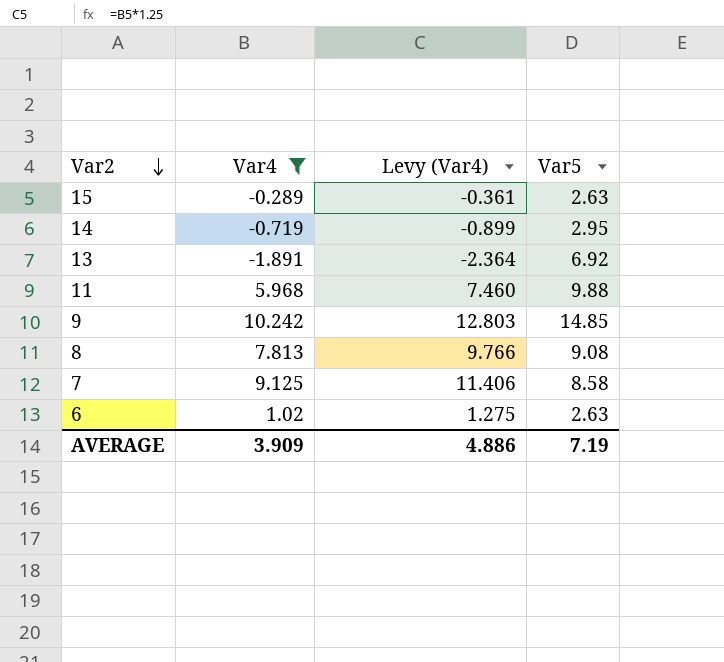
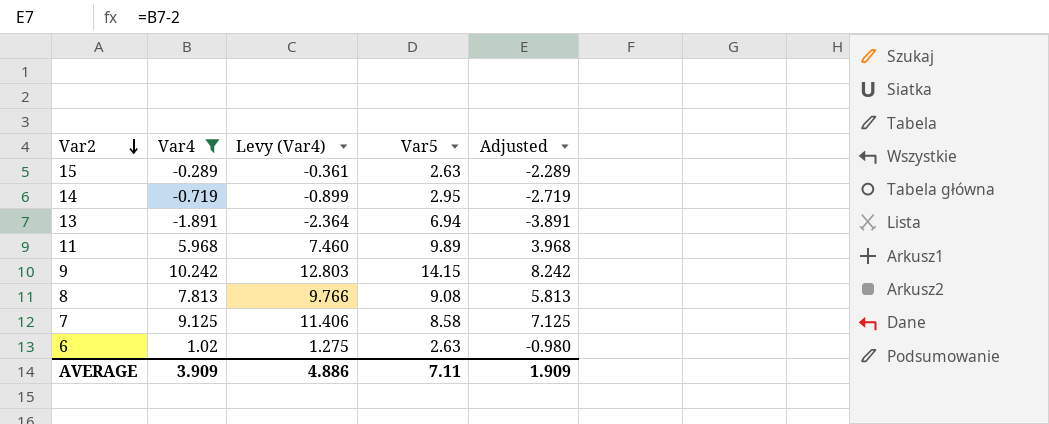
column Adjusted | formula: none -> [Var4] - 2
13 | Var5: 6.92 -> 6.94
11 | Var5: 9.88 -> 9.89
9 | Var5: 14.85 -> 14.15
AVERAGE | Var5: 7.19 -> 7.11

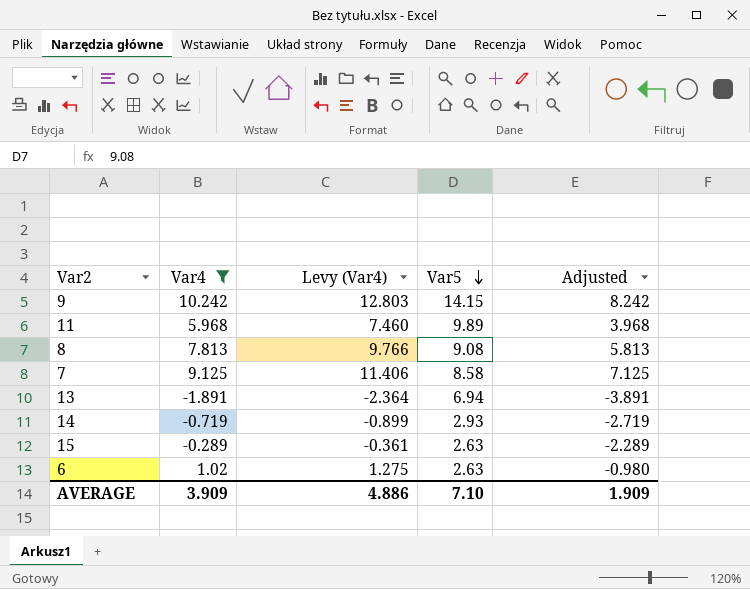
row order: Var2 descending -> Var5 descending
14 | Var5: 2.95 -> 2.93
AVERAGE | Var5: 7.11 -> 7.10

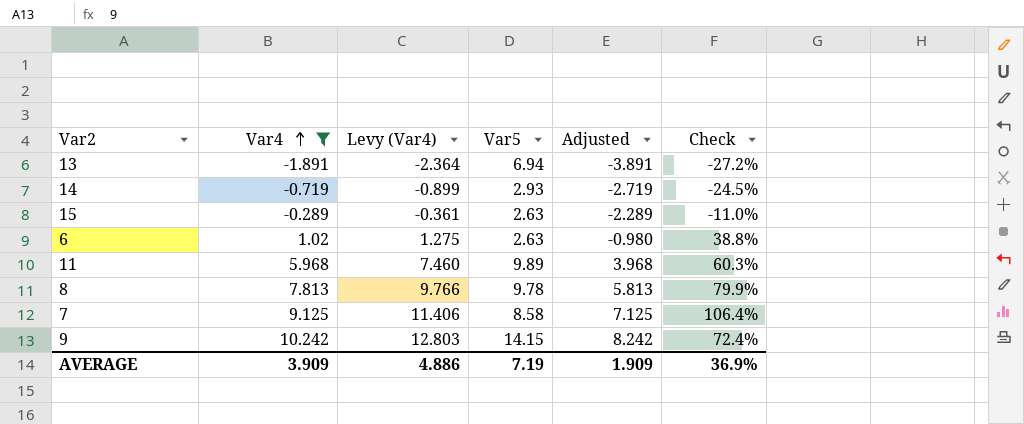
row order: Var5 descending -> Var4 ascending
column Check | formula: none -> [Var4] / [Var5]
8 | Var5: 9.08 -> 9.78
AVERAGE | Var5: 7.10 -> 7.19

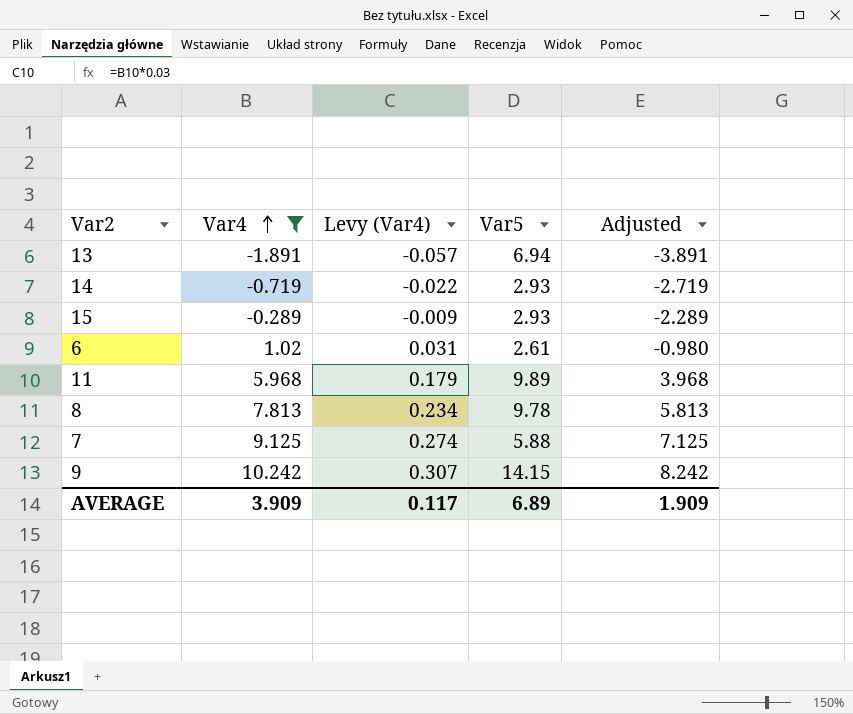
column Check | formula: [Var4] / [Var5] -> none
column Levy (Var4) | formula: [Var4] * 1.25 -> [Var4] * 0.03
15 | Var5: 2.63 -> 2.93
6 | Var5: 2.63 -> 2.61
7 | Var5: 8.58 -> 5.88
AVERAGE | Levy (Var4): 4.886 -> 0.117
AVERAGE | Var5: 7.19 -> 6.89

